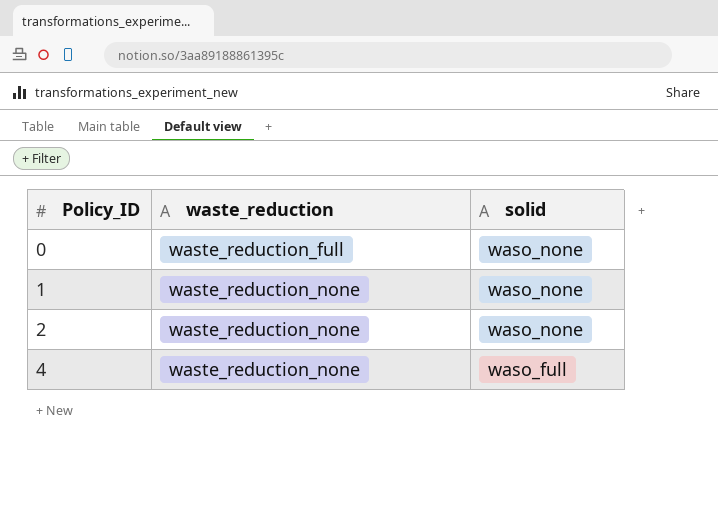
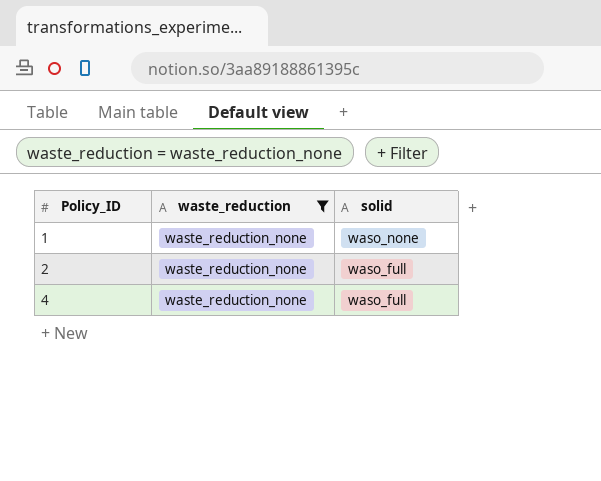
filter: none -> waste_reduction = waste_reduction_none
2 | solid: waso_none -> waso_full

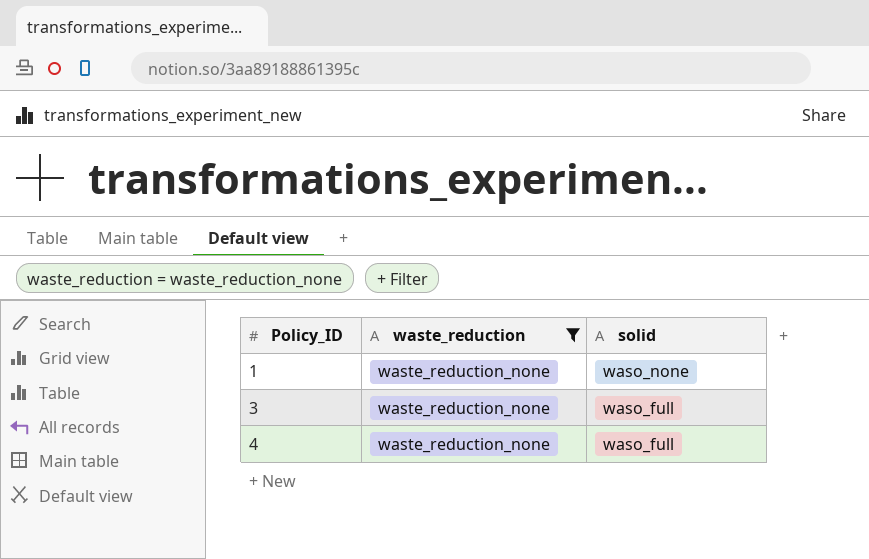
row 2: waste_reduction_none | waso_full -> none
row 3: none -> waste_reduction_none | waso_full

